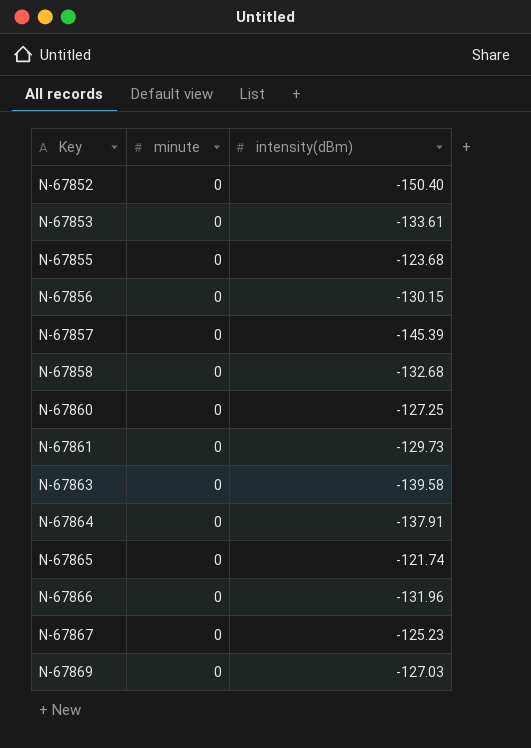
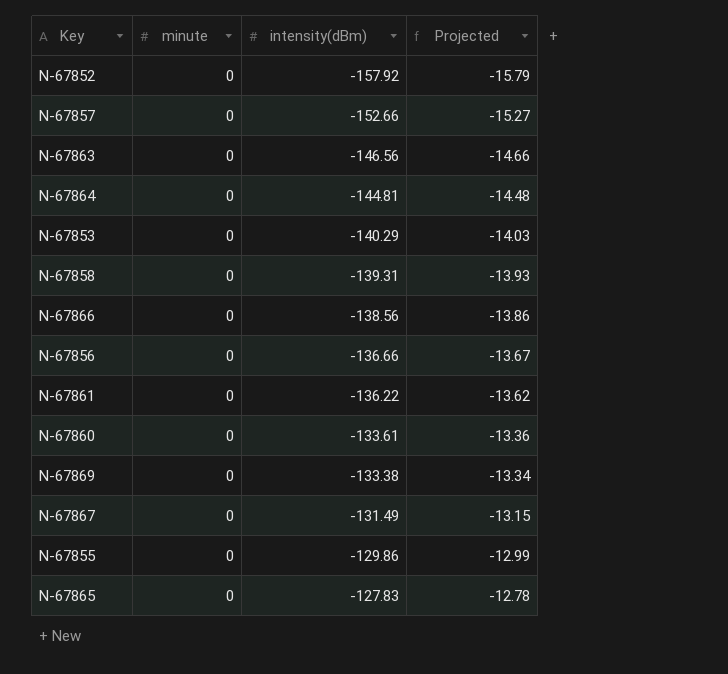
row order: Key ascending -> intensity(dBm) ascending
column Projected | formula: none -> [intensity(dBm)] * 0.1
N-67852 | intensity(dBm): -150.40 -> -157.92
N-67857 | intensity(dBm): -145.39 -> -152.66
N-67863 | intensity(dBm): -139.58 -> -146.56
N-67864 | intensity(dBm): -137.91 -> -144.81
N-67853 | intensity(dBm): -133.61 -> -140.29
N-67858 | intensity(dBm): -132.68 -> -139.31
N-67866 | intensity(dBm): -131.96 -> -138.56
N-67856 | intensity(dBm): -130.15 -> -136.66
N-67861 | intensity(dBm): -129.73 -> -136.22
N-67860 | intensity(dBm): -127.25 -> -133.61
N-67869 | intensity(dBm): -127.03 -> -133.38
N-67867 | intensity(dBm): -125.23 -> -131.49
N-67855 | intensity(dBm): -123.68 -> -129.86
N-67865 | intensity(dBm): -121.74 -> -127.83

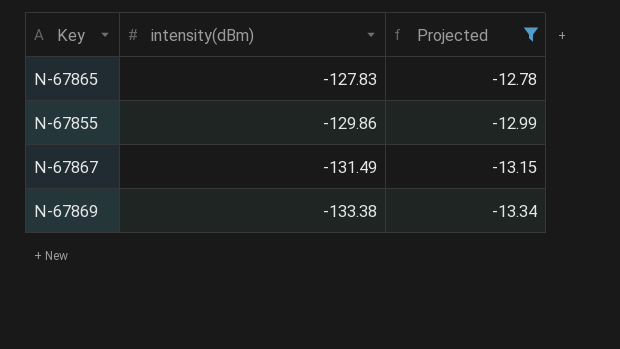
filter: none -> Projected >= -13.34
row order: intensity(dBm) ascending -> intensity(dBm) descending
column minute | position: 2 -> none

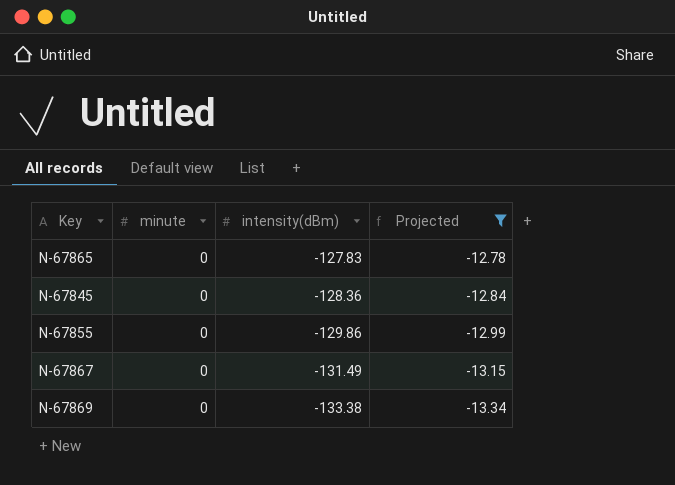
column minute | position: none -> 2
row N-67845: none -> 0 | -128.36 | -12.84

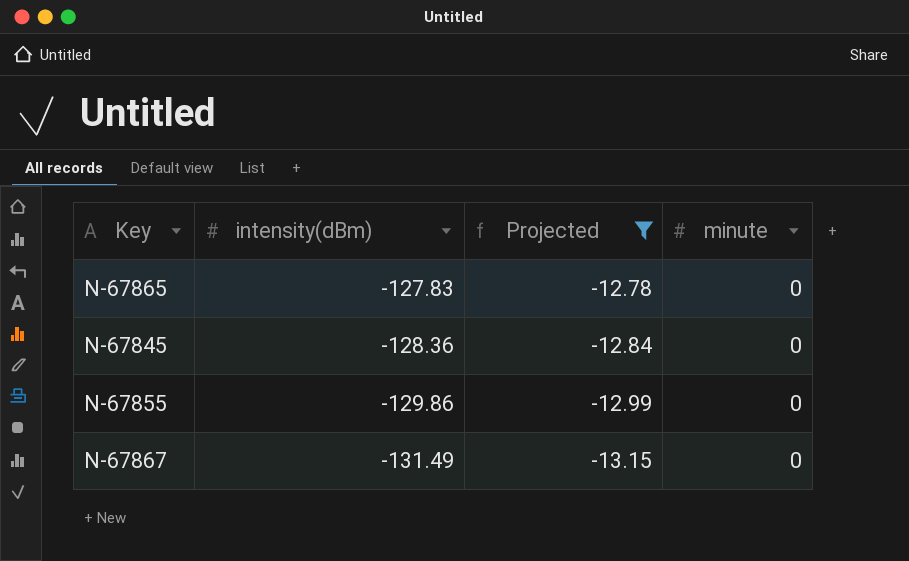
column minute | position: 2 -> 4
row N-67869: 0 | -133.38 | -13.34 -> none

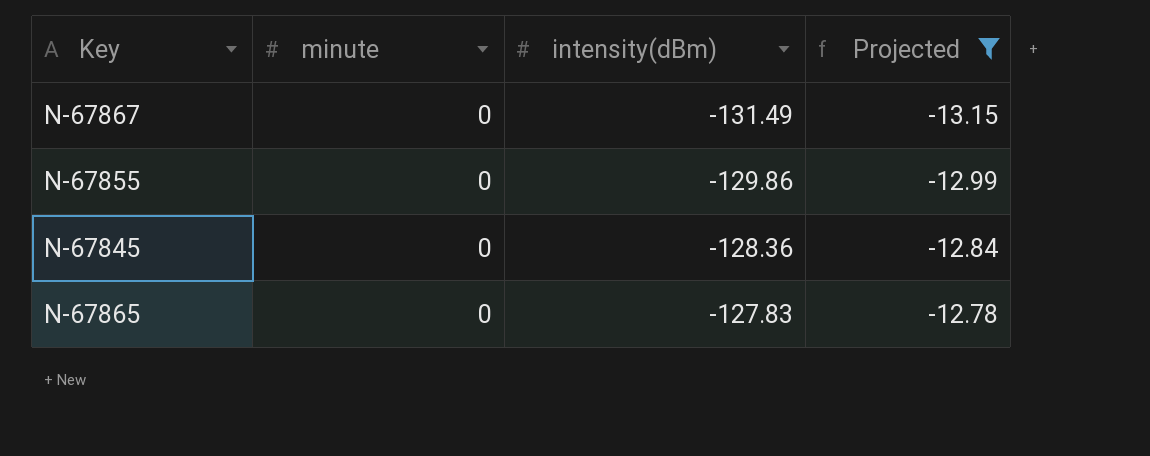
row order: intensity(dBm) descending -> intensity(dBm) ascending
column minute | position: 4 -> 2

